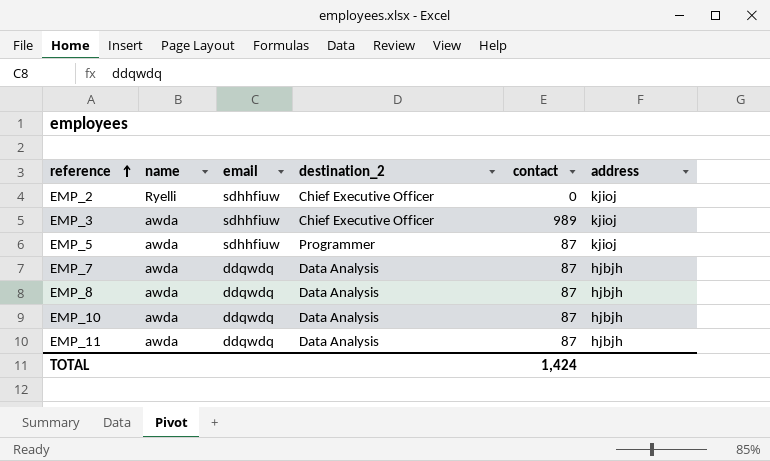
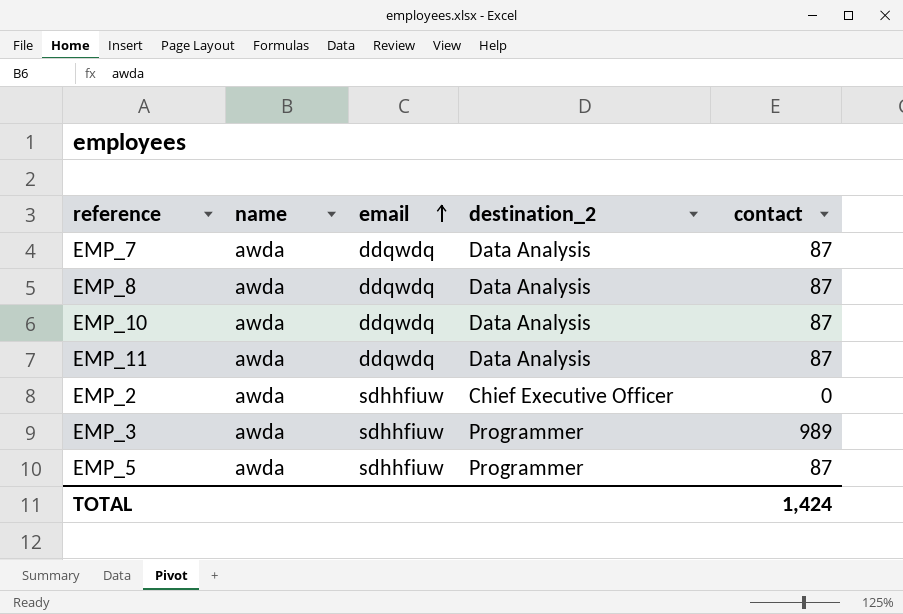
row order: reference ascending -> email ascending
column address | position: 6 -> none
EMP_2 | name: Ryelli -> awda
EMP_3 | destination_2: Chief Executive Officer -> Programmer

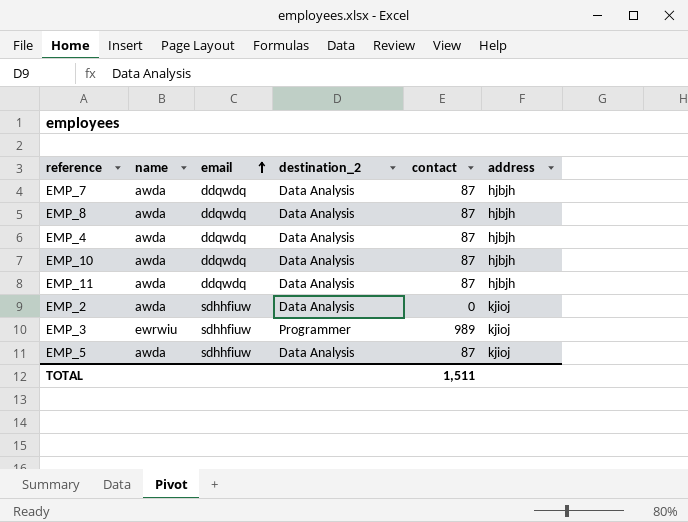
column address | position: none -> 6
row EMP_4: none -> awda | ddqwdq | Data Analysis | 87 | hjbjh
EMP_2 | destination_2: Chief Executive Officer -> Data Analysis
EMP_3 | name: awda -> ewrwiu
EMP_5 | destination_2: Programmer -> Data Analysis
TOTAL | contact: 1,424 -> 1,511

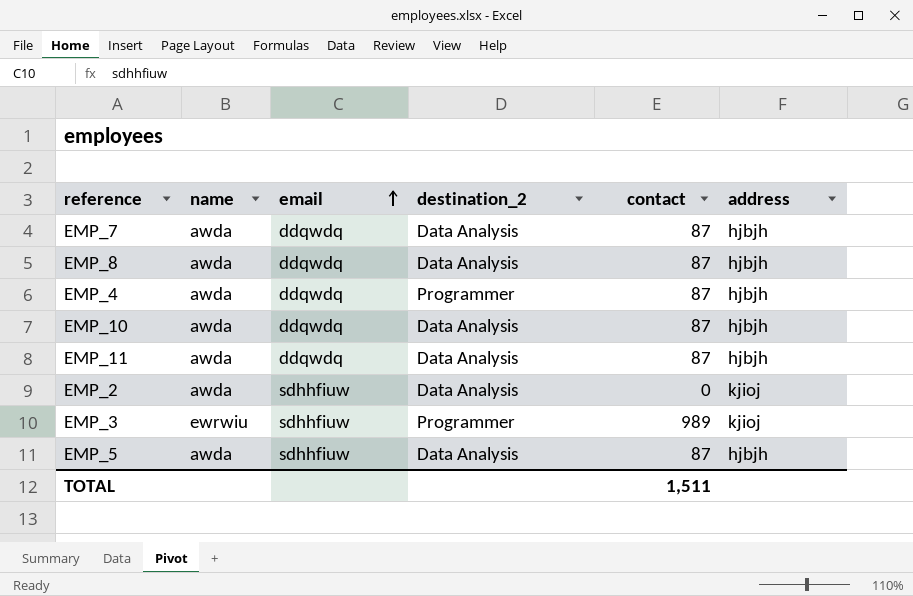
EMP_4 | destination_2: Data Analysis -> Programmer
EMP_5 | address: kjioj -> hjbjh

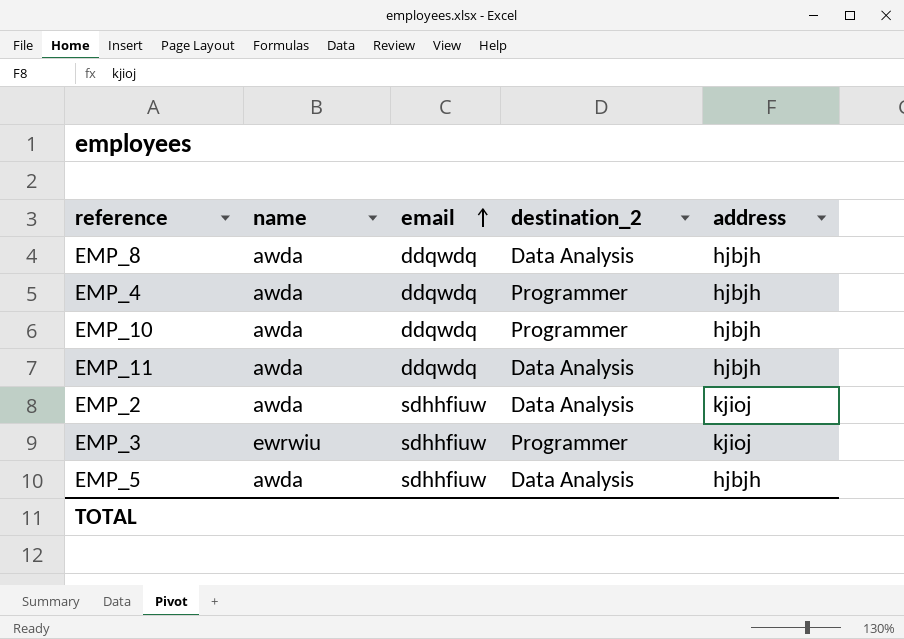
column contact | position: 5 -> none
row EMP_7: awda | ddqwdq | Data Analysis | 87 | hjbjh -> none
EMP_10 | destination_2: Data Analysis -> Programmer

